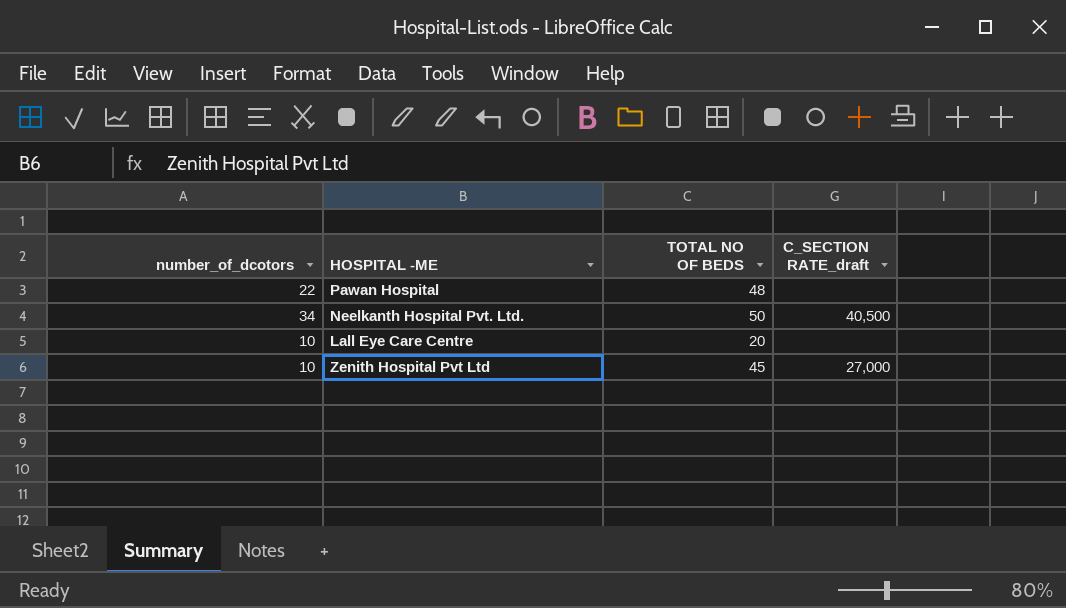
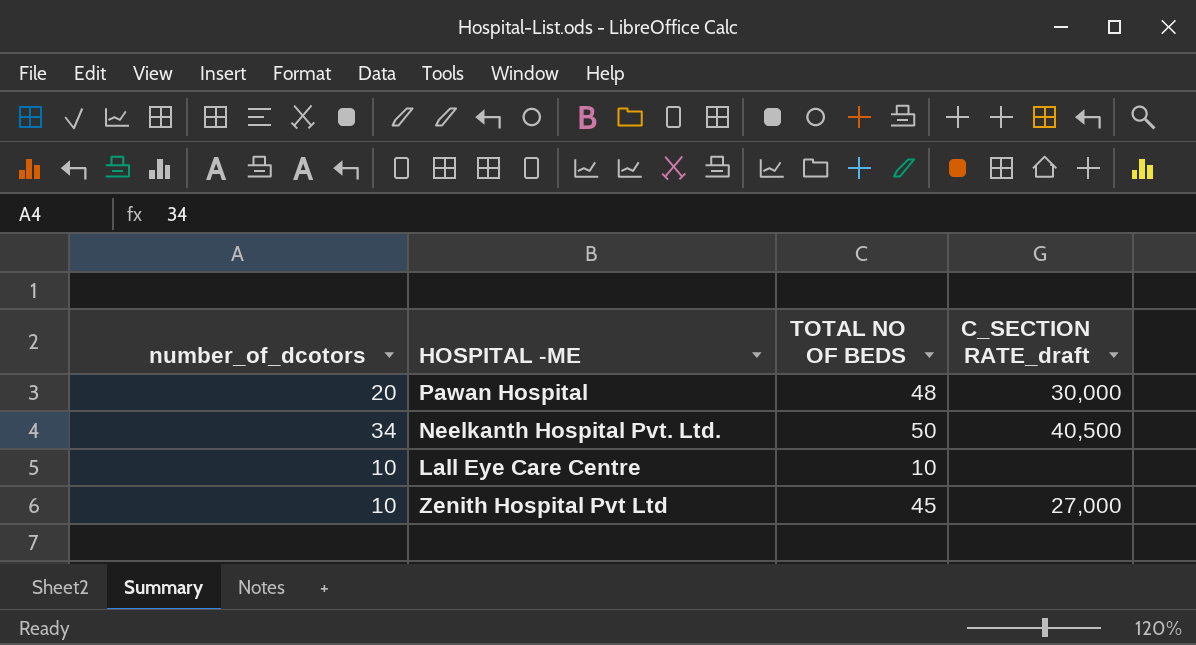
Pawan Hospital | number_of_dcotors: 22 -> 20
Pawan Hospital | C_SECTION RATE_draft: none -> 30,000
Lall Eye Care Centre | TOTAL NO OF BEDS: 20 -> 10

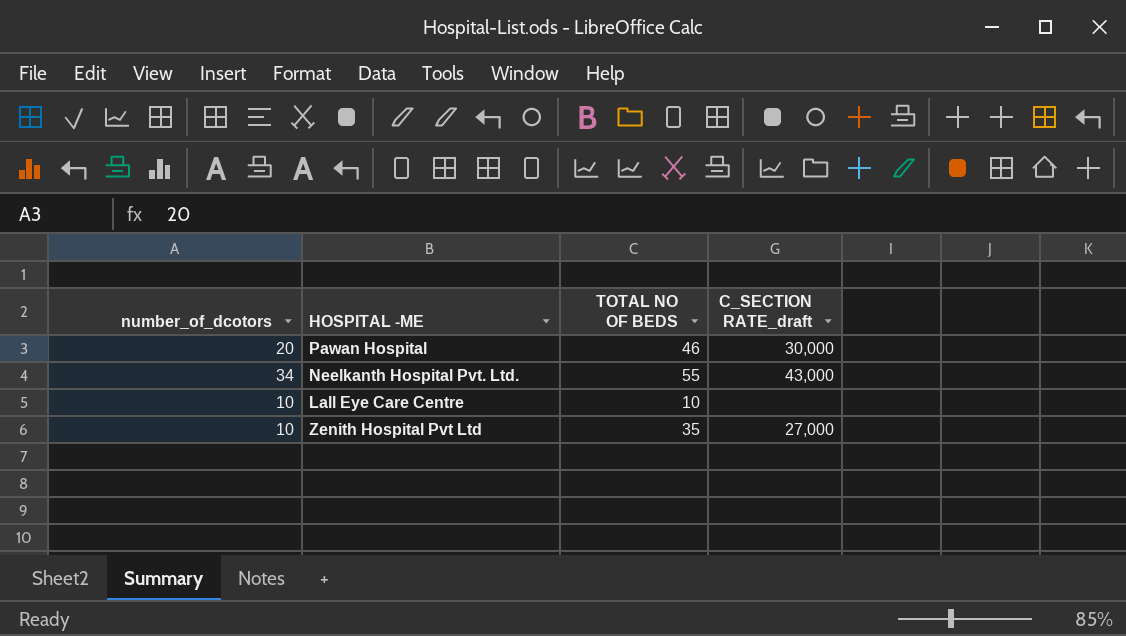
Pawan Hospital | TOTAL NO OF BEDS: 48 -> 46
Neelkanth Hospital Pvt. Ltd. | TOTAL NO OF BEDS: 50 -> 55
Neelkanth Hospital Pvt. Ltd. | C_SECTION RATE_draft: 40,500 -> 43,000
Zenith Hospital Pvt Ltd | TOTAL NO OF BEDS: 45 -> 35

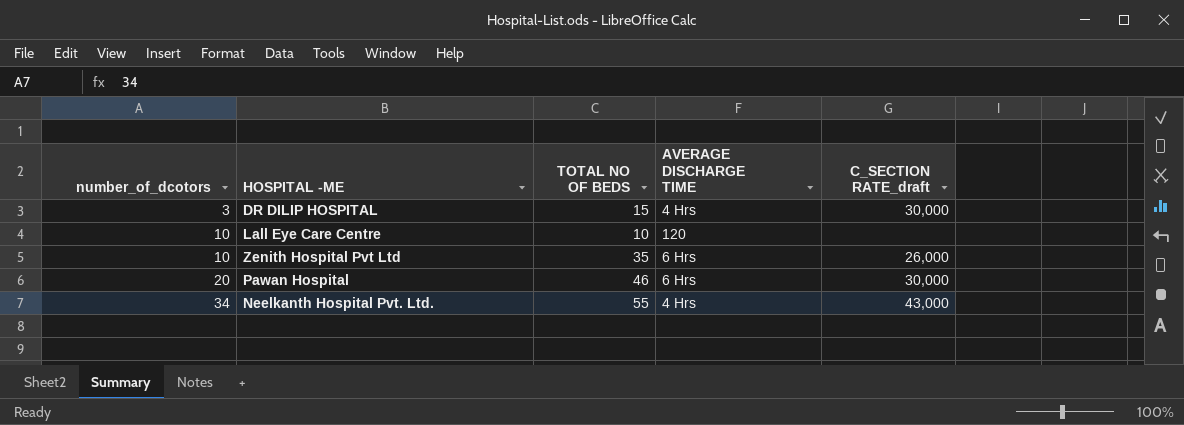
row order: none -> number_of_dcotors ascending
column AVERAGE DISCHARGE TIME | position: none -> 4
row DR DILIP HOSPITAL: none -> 3 | 15 | 4 Hrs | 30,000
Zenith Hospital Pvt Ltd | C_SECTION RATE_draft: 27,000 -> 26,000

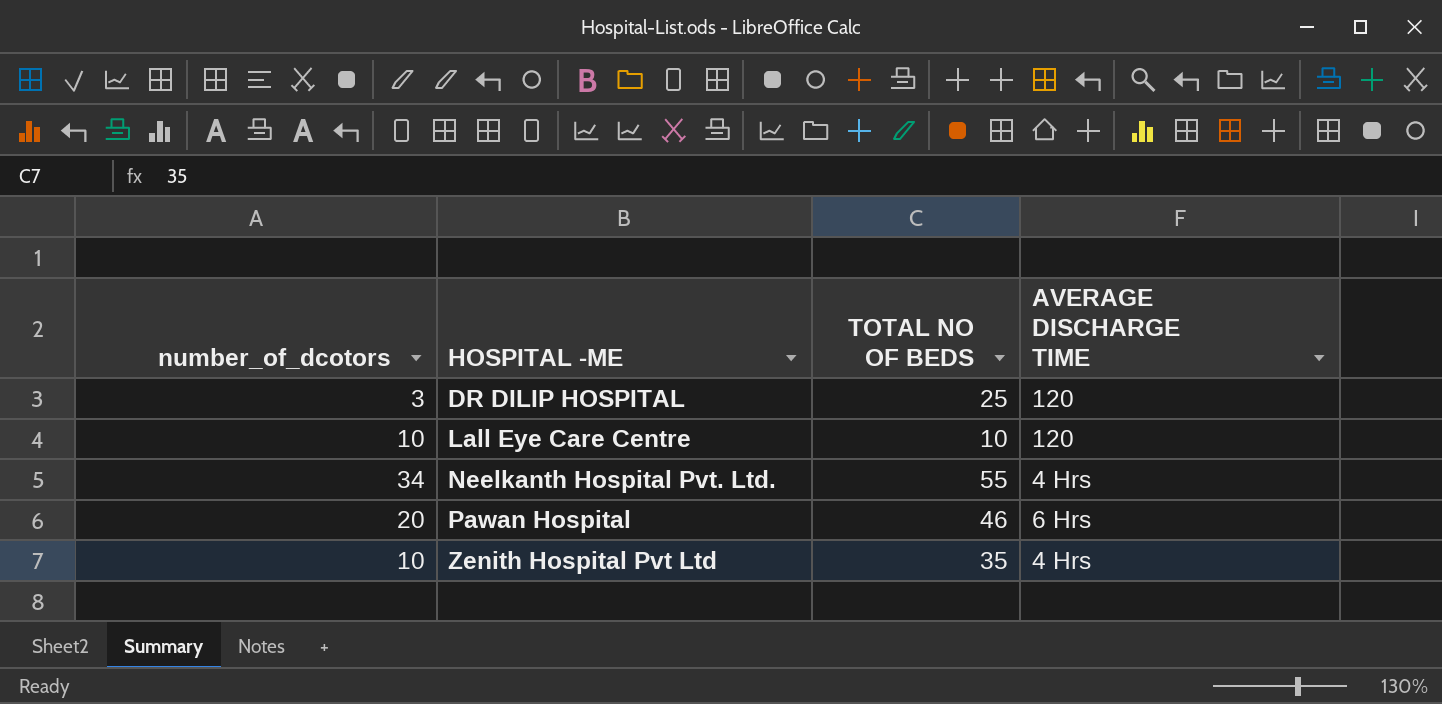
row order: number_of_dcotors ascending -> HOSPITAL -ME ascending
column C_SECTION RATE_draft | position: 5 -> none
DR DILIP HOSPITAL | TOTAL NO OF BEDS: 15 -> 25
DR DILIP HOSPITAL | AVERAGE DISCHARGE TIME: 4 Hrs -> 120
Zenith Hospital Pvt Ltd | AVERAGE DISCHARGE TIME: 6 Hrs -> 4 Hrs

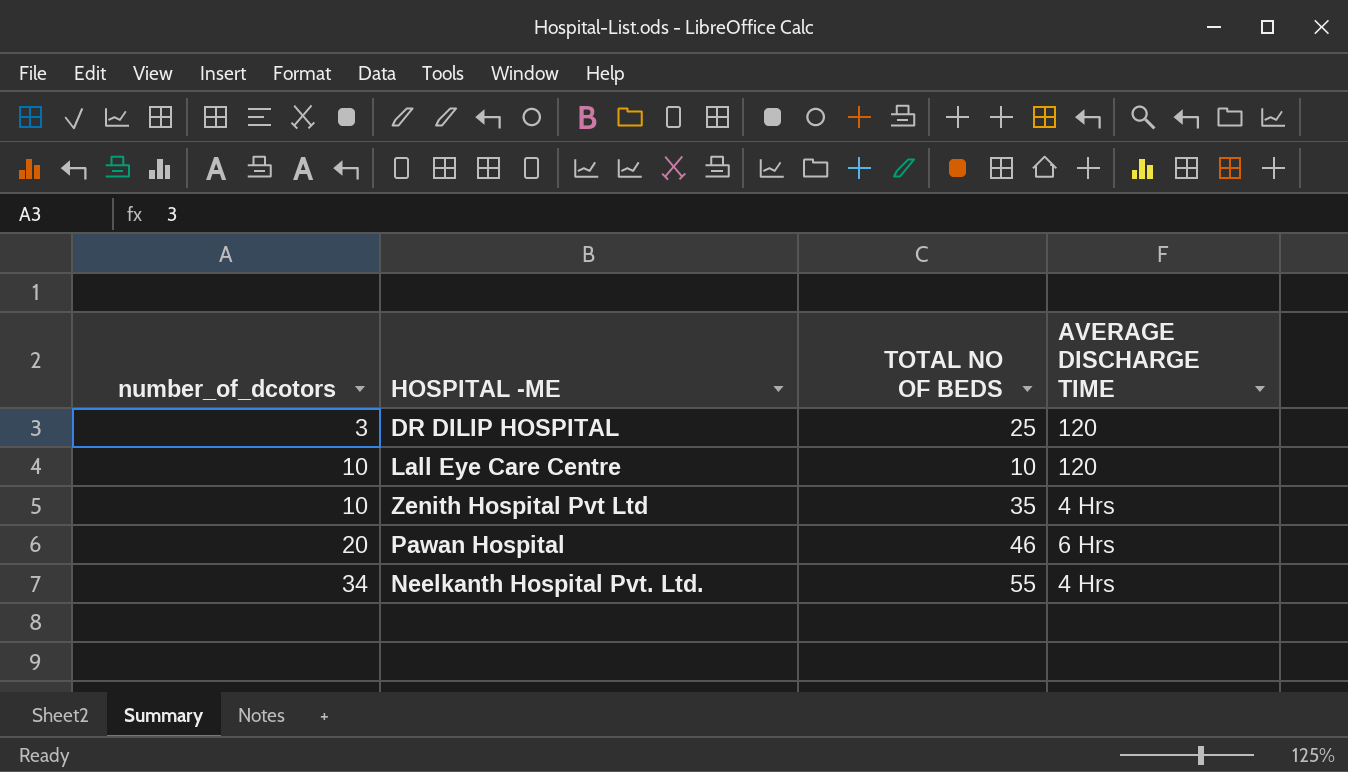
row order: HOSPITAL -ME ascending -> number_of_dcotors ascending

